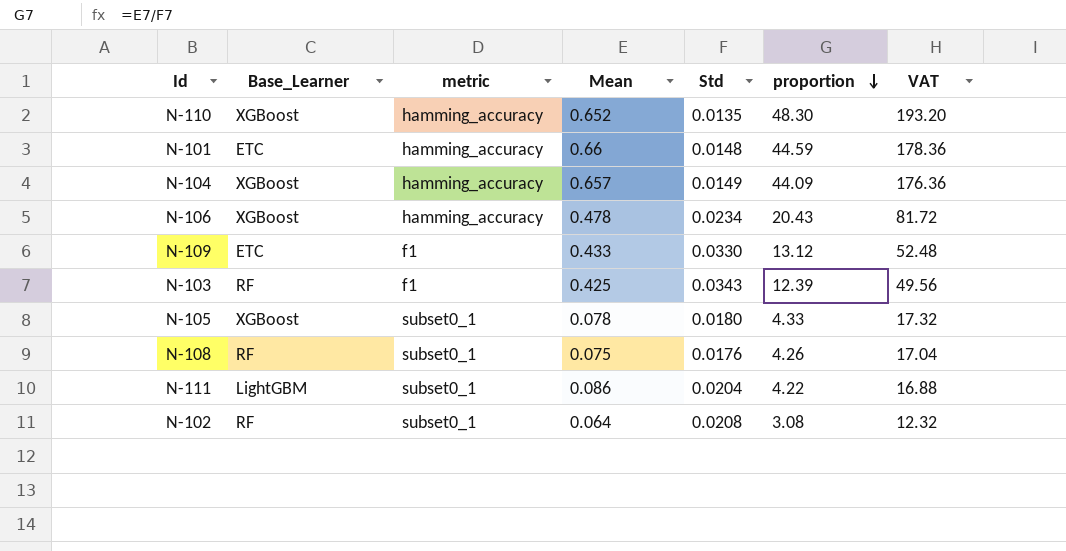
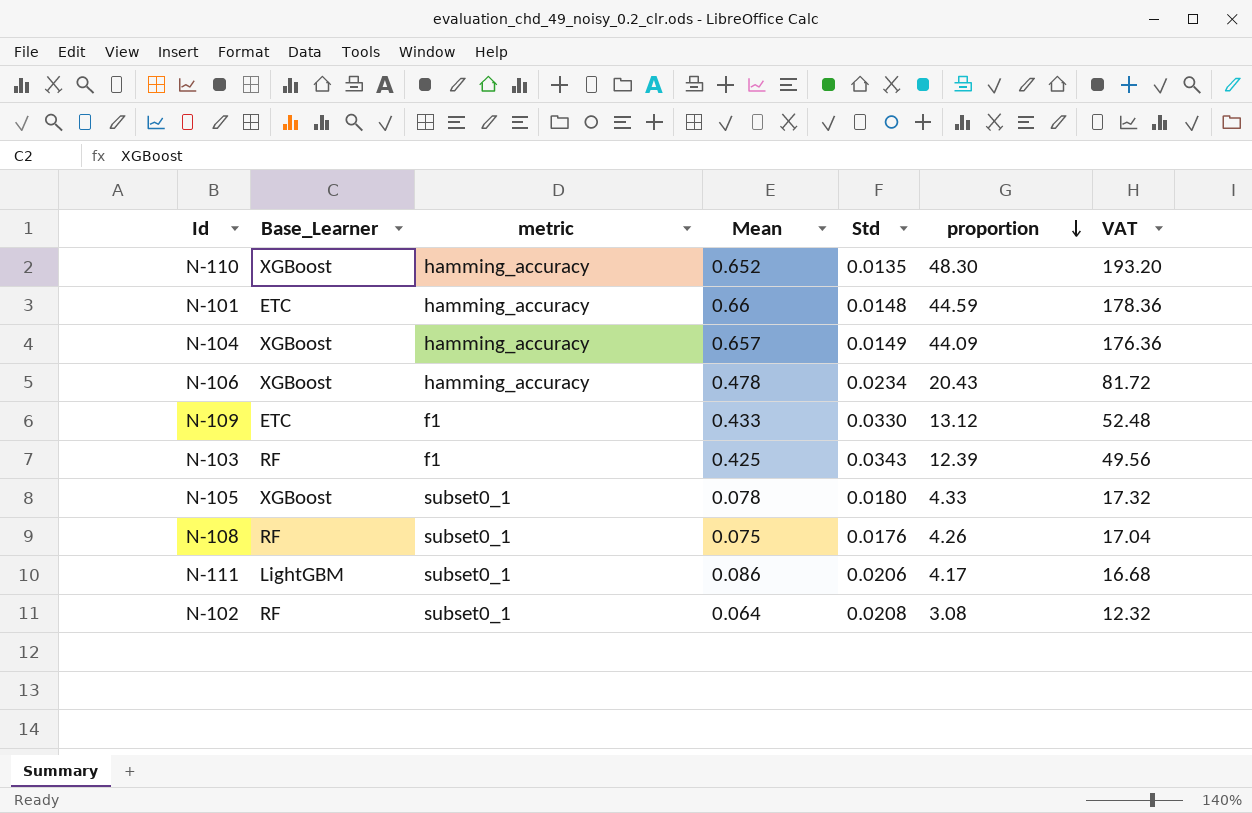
N-111 | Std: 0.0204 -> 0.0206
N-111 | proportion: 4.22 -> 4.17
N-111 | VAT: 16.88 -> 16.68

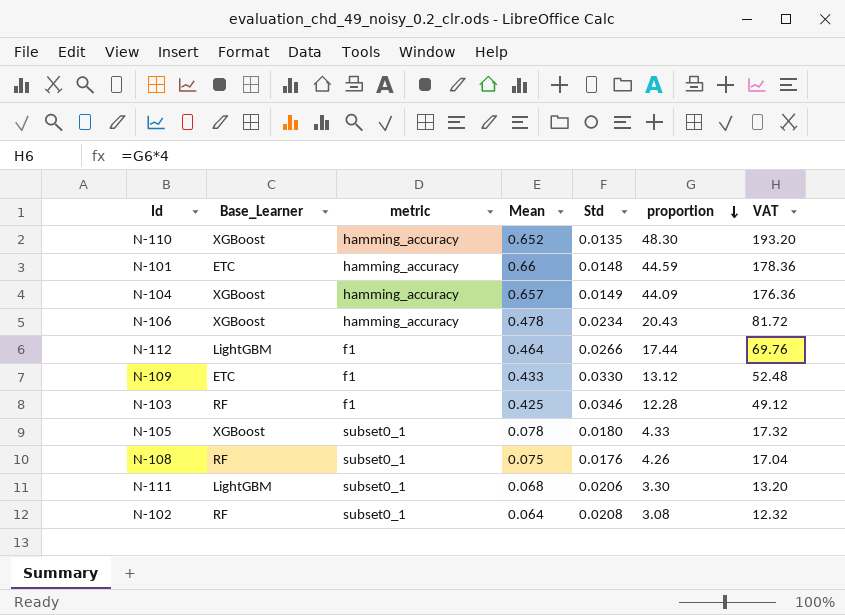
row N-112: none -> LightGBM | f1 | 0.464 | 0.0266 | 17.44 | 69.76
N-103 | Std: 0.0343 -> 0.0346
N-103 | proportion: 12.39 -> 12.28
N-103 | VAT: 49.56 -> 49.12
N-111 | Mean: 0.086 -> 0.068
N-111 | proportion: 4.17 -> 3.30
N-111 | VAT: 16.68 -> 13.20

